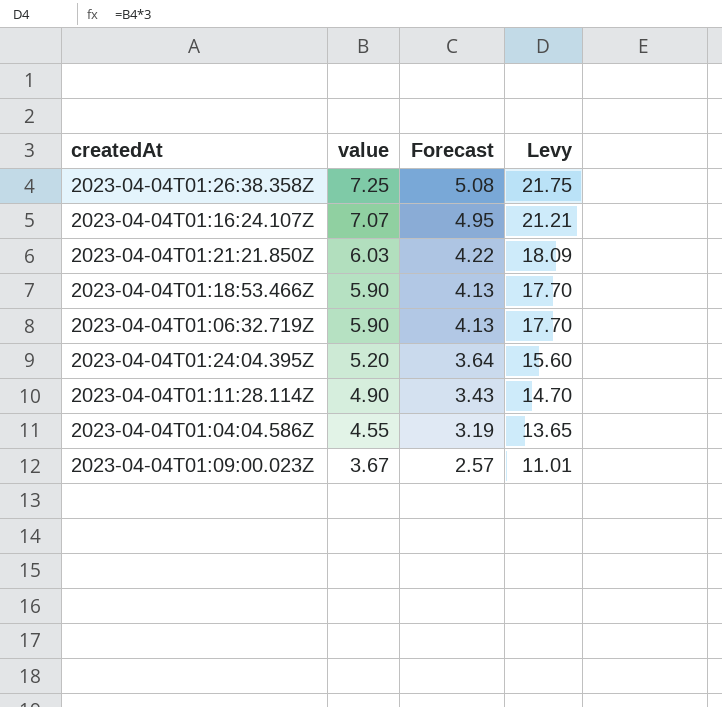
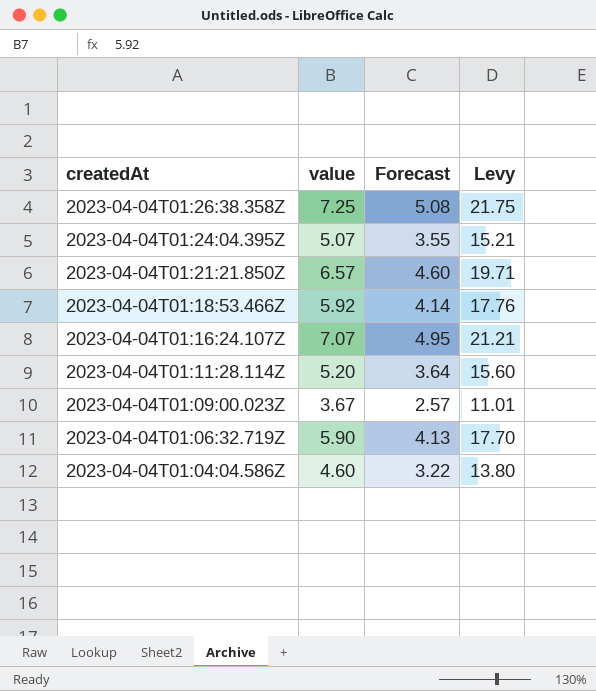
row order: value descending -> createdAt descending
2023-04-04T01:24:04.395Z | value: 5.20 -> 5.07
2023-04-04T01:24:04.395Z | Forecast: 3.64 -> 3.55
2023-04-04T01:24:04.395Z | Levy: 15.60 -> 15.21
2023-04-04T01:21:21.850Z | value: 6.03 -> 6.57
2023-04-04T01:21:21.850Z | Forecast: 4.22 -> 4.60
2023-04-04T01:21:21.850Z | Levy: 18.09 -> 19.71
2023-04-04T01:18:53.466Z | value: 5.90 -> 5.92
2023-04-04T01:18:53.466Z | Forecast: 4.13 -> 4.14
2023-04-04T01:18:53.466Z | Levy: 17.70 -> 17.76
2023-04-04T01:11:28.114Z | value: 4.90 -> 5.20
2023-04-04T01:11:28.114Z | Forecast: 3.43 -> 3.64
2023-04-04T01:11:28.114Z | Levy: 14.70 -> 15.60
2023-04-04T01:04:04.586Z | value: 4.55 -> 4.60
2023-04-04T01:04:04.586Z | Forecast: 3.19 -> 3.22
2023-04-04T01:04:04.586Z | Levy: 13.65 -> 13.80

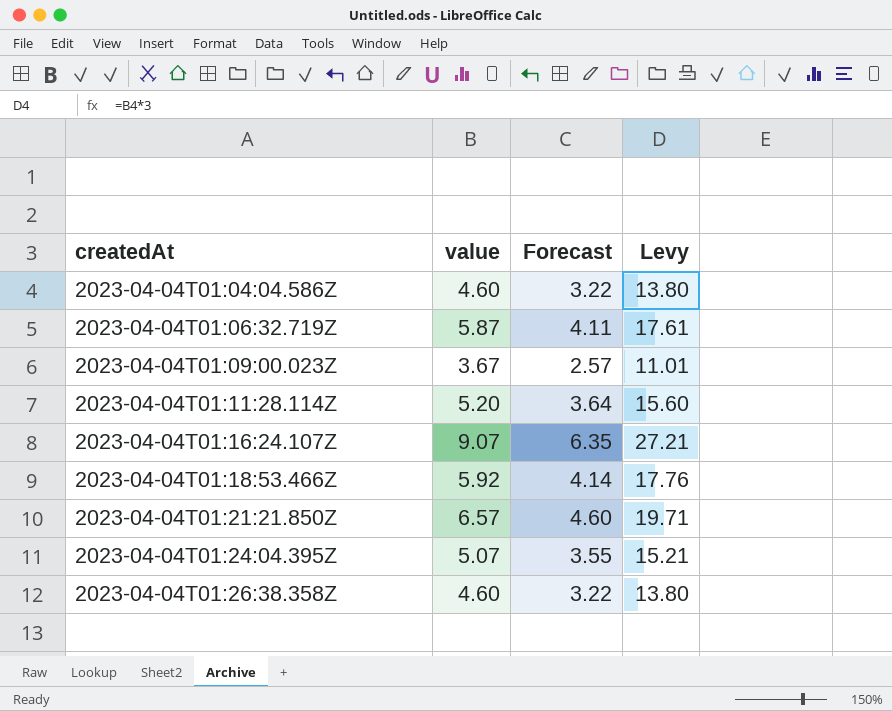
row order: createdAt descending -> createdAt ascending
2023-04-04T01:06:32.719Z | value: 5.90 -> 5.87
2023-04-04T01:06:32.719Z | Forecast: 4.13 -> 4.11
2023-04-04T01:06:32.719Z | Levy: 17.70 -> 17.61
2023-04-04T01:16:24.107Z | value: 7.07 -> 9.07
2023-04-04T01:16:24.107Z | Forecast: 4.95 -> 6.35
2023-04-04T01:16:24.107Z | Levy: 21.21 -> 27.21
2023-04-04T01:26:38.358Z | value: 7.25 -> 4.60
2023-04-04T01:26:38.358Z | Forecast: 5.08 -> 3.22
2023-04-04T01:26:38.358Z | Levy: 21.75 -> 13.80

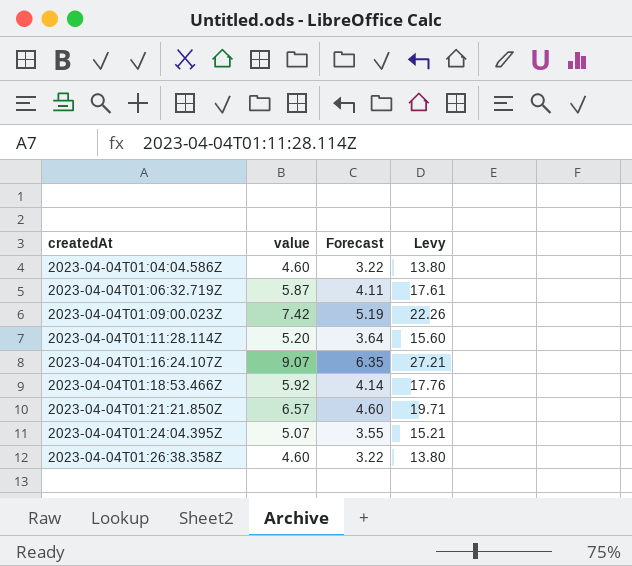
2023-04-04T01:09:00.023Z | value: 3.67 -> 7.42
2023-04-04T01:09:00.023Z | Forecast: 2.57 -> 5.19
2023-04-04T01:09:00.023Z | Levy: 11.01 -> 22.26

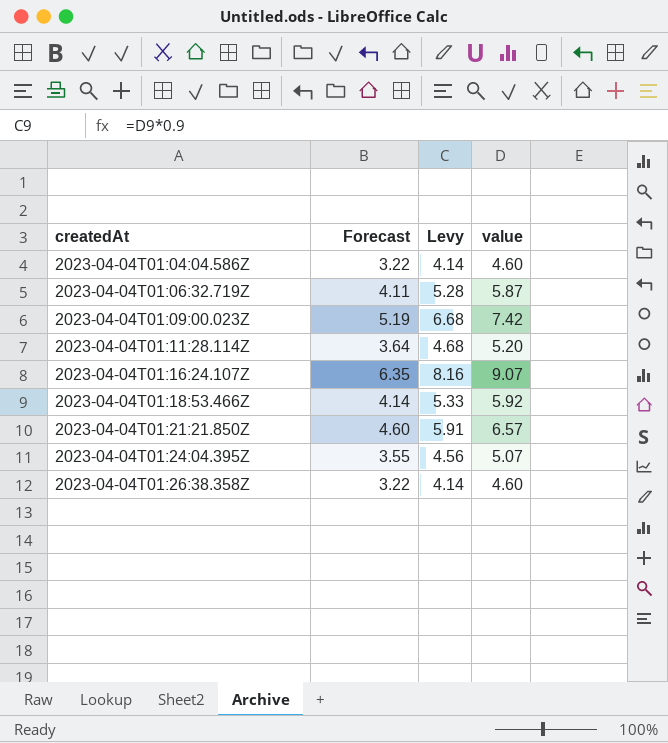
column Levy | formula: [value] * 3 -> [value] * 0.9
column value | position: 2 -> 4

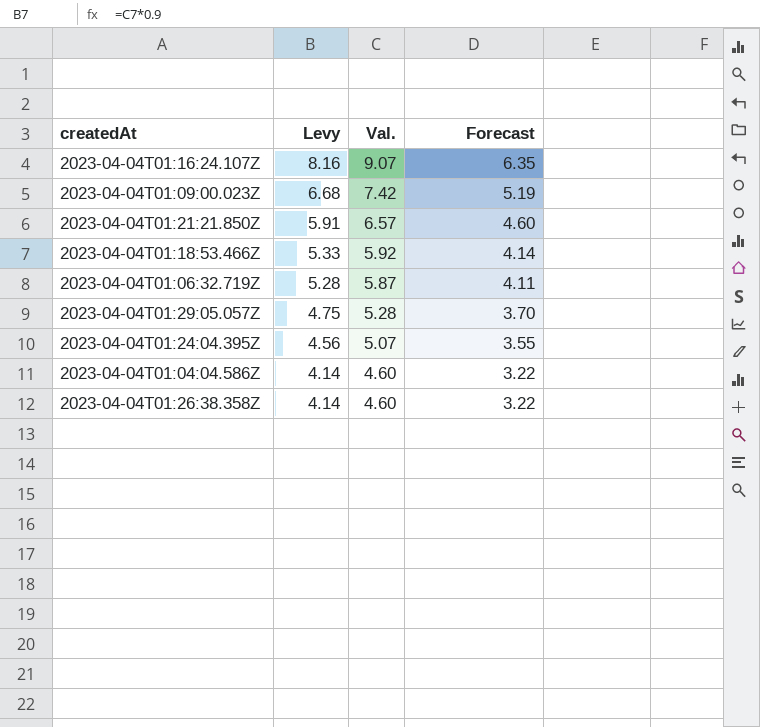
row order: createdAt ascending -> Levy descending
column name: value -> Val.
column Forecast | position: 2 -> 4
row 2023-04-04T01:11:28.114Z: 3.64 | 4.68 | 5.20 -> none
row 2023-04-04T01:29:05.057Z: none -> 4.75 | 5.28 | 3.70

